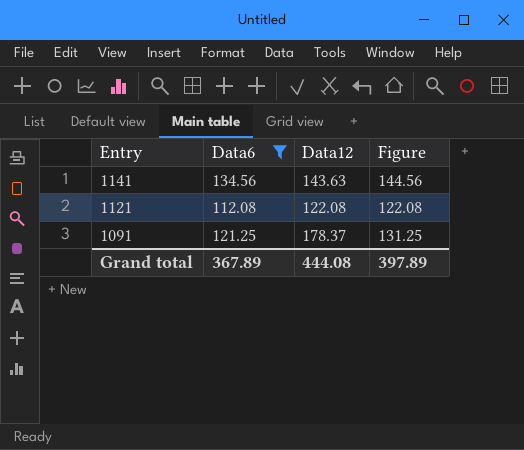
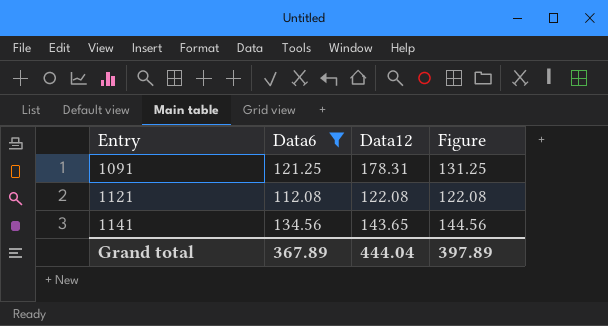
row order: Entry descending -> Entry ascending
1091 | Data12: 178.37 -> 178.31
1141 | Data12: 143.63 -> 143.65
Grand total | Data12: 444.08 -> 444.04

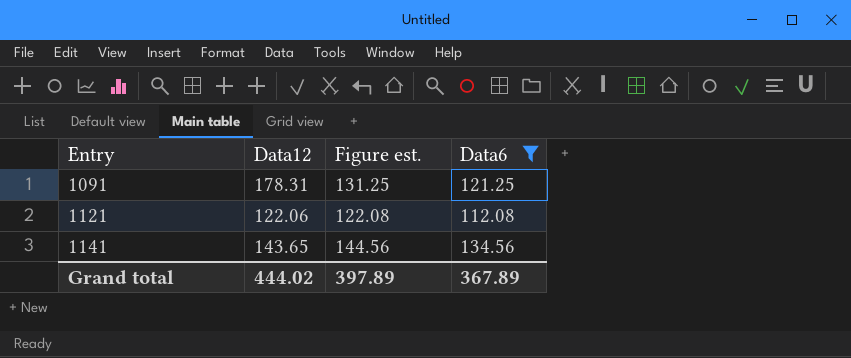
column name: Figure -> Figure est.
column Data6 | position: 2 -> 4
1121 | Data12: 122.08 -> 122.06
Grand total | Data12: 444.04 -> 444.02

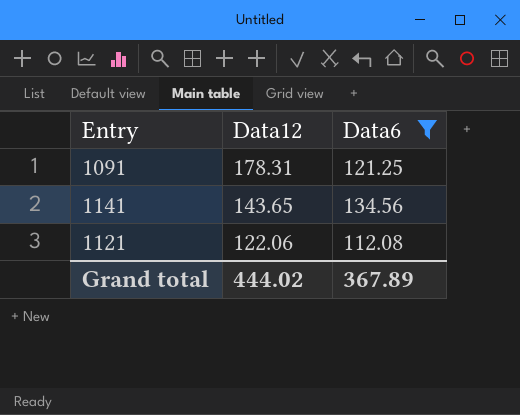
row order: Entry ascending -> Data12 descending
column Figure est. | formula: [Data6] + 10 -> none

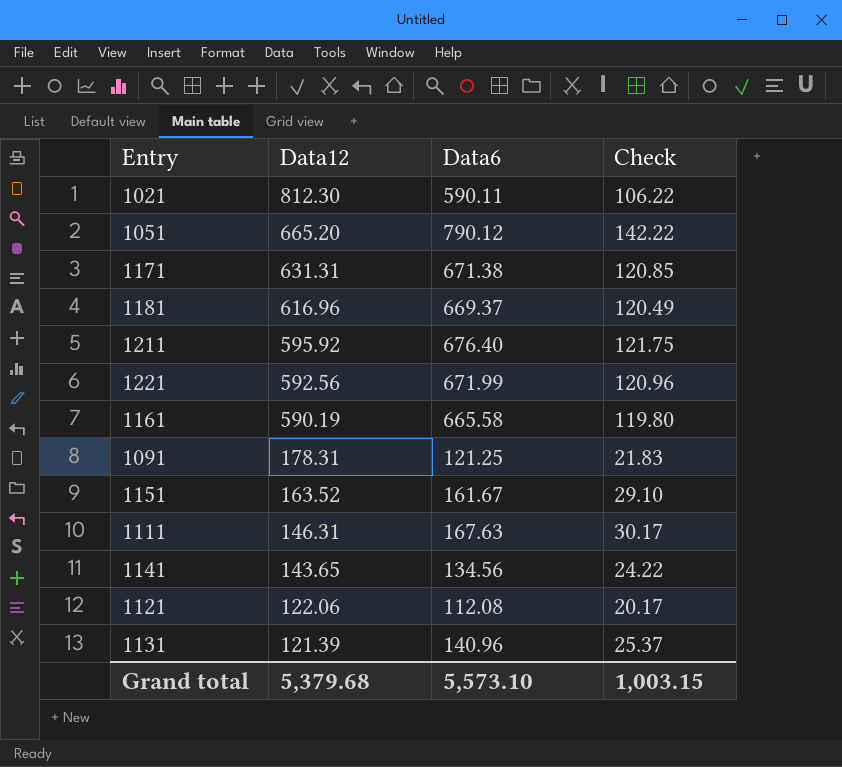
filter: Data6 <= 134.56 -> none
column Check | formula: none -> [Data6] * 0.18
Grand total | Data12: 444.02 -> 5,379.68
Grand total | Data6: 367.89 -> 5,573.10

